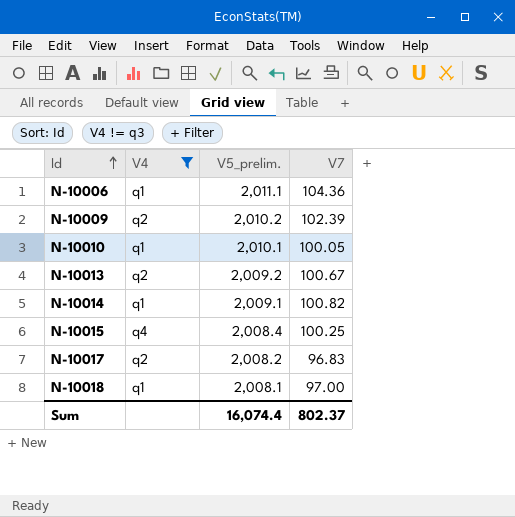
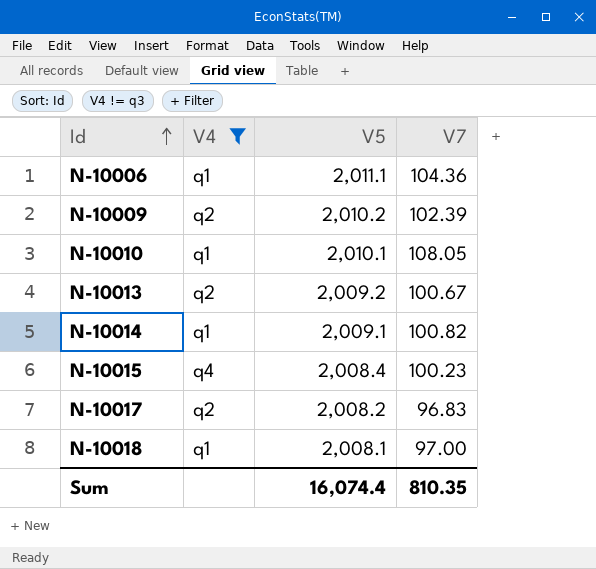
column name: V5_prelim. -> V5
N-10010 | V7: 100.05 -> 108.05
N-10015 | V7: 100.25 -> 100.23
Sum | V7: 802.37 -> 810.35

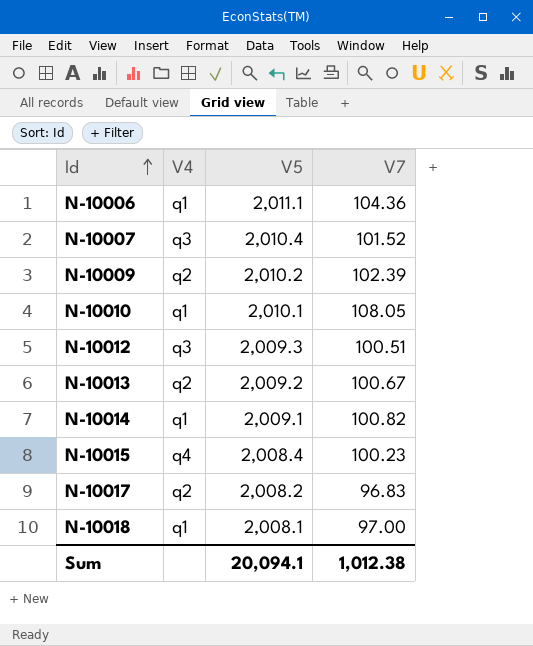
filter: V4 != q3 -> none
Sum | V5: 16,074.4 -> 20,094.1
Sum | V7: 810.35 -> 1,012.38

